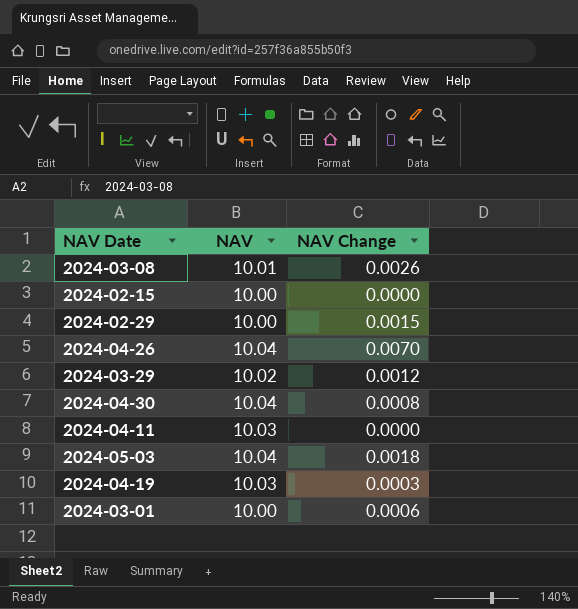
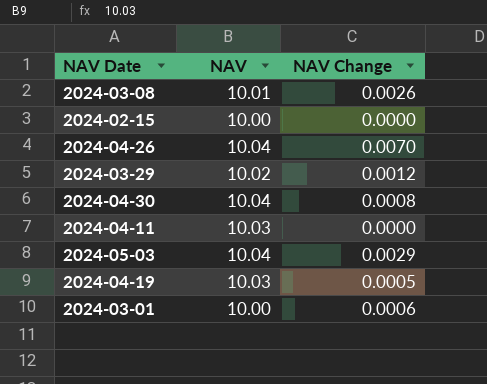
row 2024-02-29: 10.00 | 0.0015 -> none
2024-05-03 | NAV Change: 0.0018 -> 0.0029
2024-04-19 | NAV Change: 0.0003 -> 0.0005

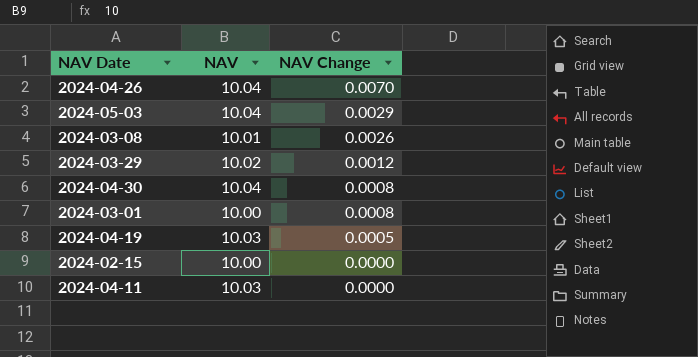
row order: none -> NAV Change descending
2024-03-01 | NAV Change: 0.0006 -> 0.0008

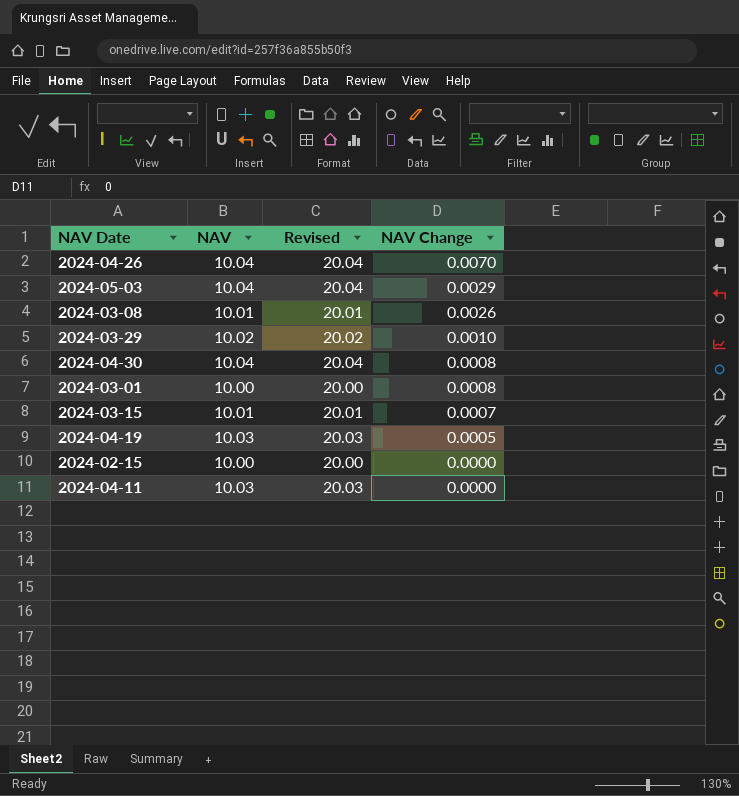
column Revised | formula: none -> [NAV] + 10
2024-03-29 | NAV Change: 0.0012 -> 0.0010
row 2024-03-15: none -> 10.01 | 20.01 | 0.0007

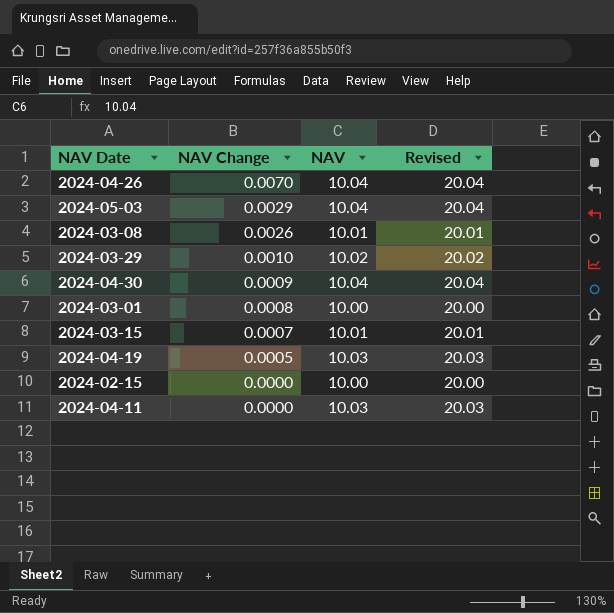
column NAV Change | position: 4 -> 2
2024-04-30 | NAV Change: 0.0008 -> 0.0009

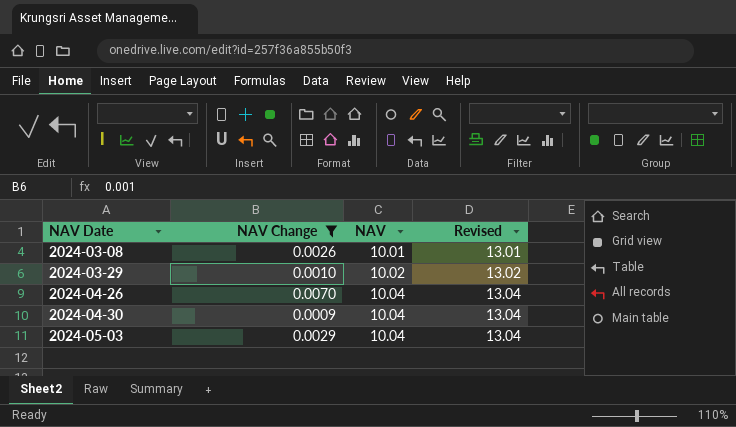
filter: none -> NAV Change >= 0.0009
row order: NAV Change descending -> NAV Date ascending
column Revised | formula: [NAV] + 10 -> [NAV] + 3

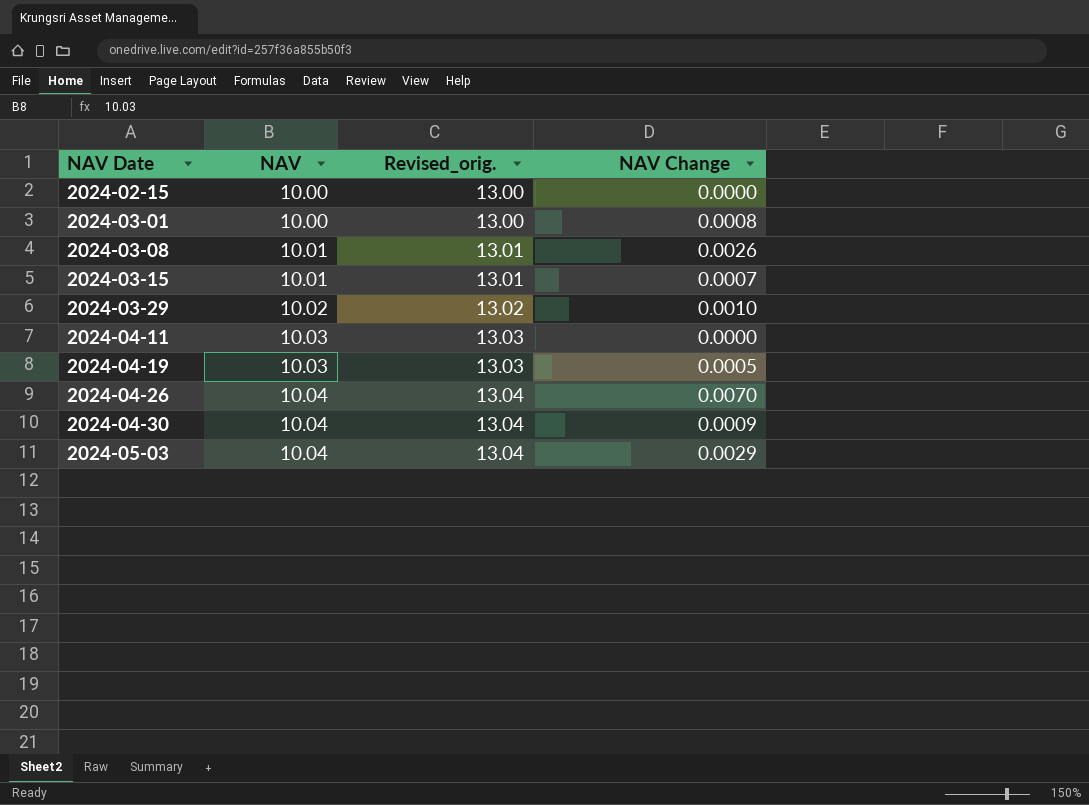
filter: NAV Change >= 0.0009 -> none
column name: Revised -> Revised_orig.
column NAV Change | position: 2 -> 4

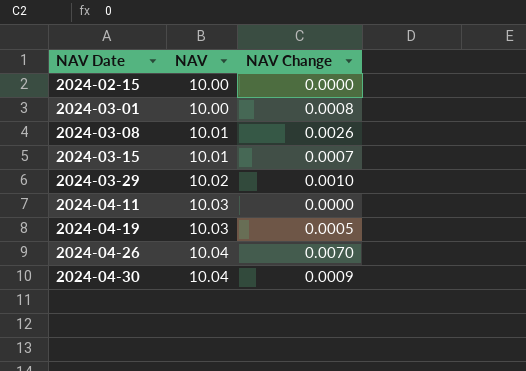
column Revised_orig. | formula: [NAV] + 3 -> none
row 2024-05-03: 10.04 | 13.04 | 0.0029 -> none

